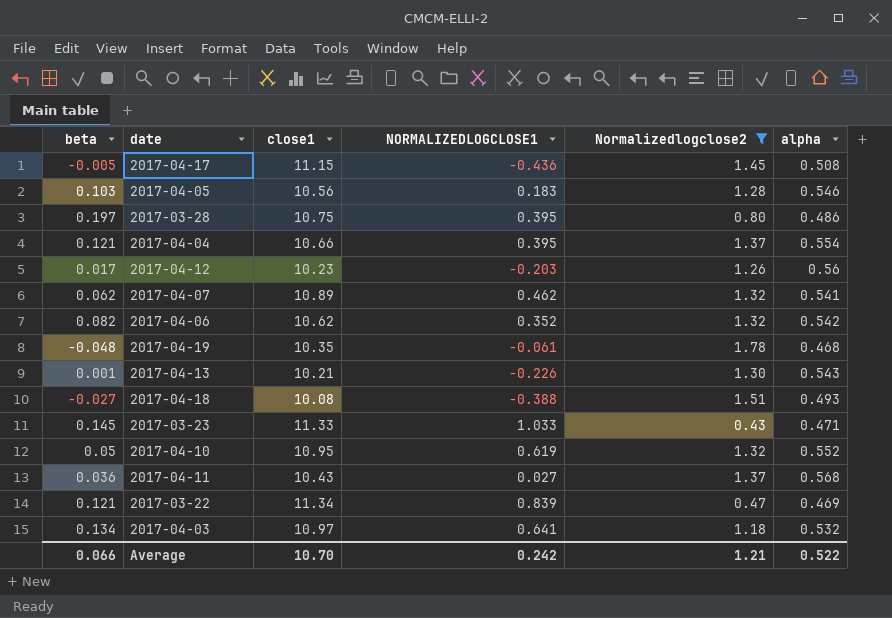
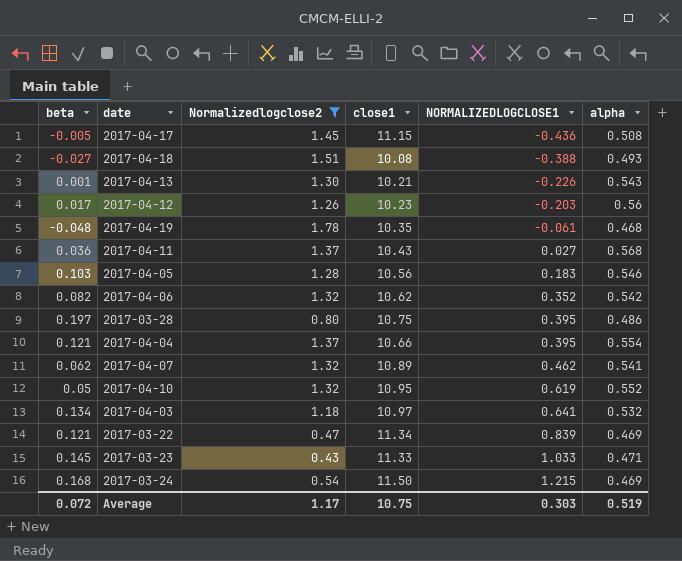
row order: none -> NORMALIZEDLOGCLOSE1 ascending
column Normalizedlogclose2 | position: 5 -> 3
row 2017-03-24: none -> 0.168 | 0.54 | 11.50 | 1.215 | 0.469
Average | beta: 0.066 -> 0.072
Average | Normalizedlogclose2: 1.21 -> 1.17
Average | close1: 10.70 -> 10.75
Average | NORMALIZEDLOGCLOSE1: 0.242 -> 0.303
Average | alpha: 0.522 -> 0.519

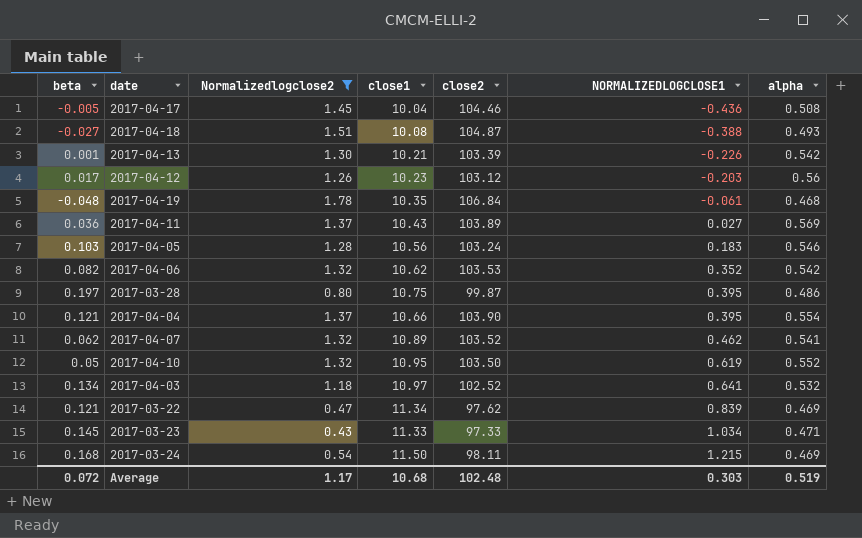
column close2 | position: none -> 5
2017-04-17 | close1: 11.15 -> 10.04
2017-04-13 | alpha: 0.543 -> 0.542
2017-04-11 | alpha: 0.568 -> 0.569
2017-03-23 | NORMALIZEDLOGCLOSE1: 1.033 -> 1.034
Average | close1: 10.75 -> 10.68

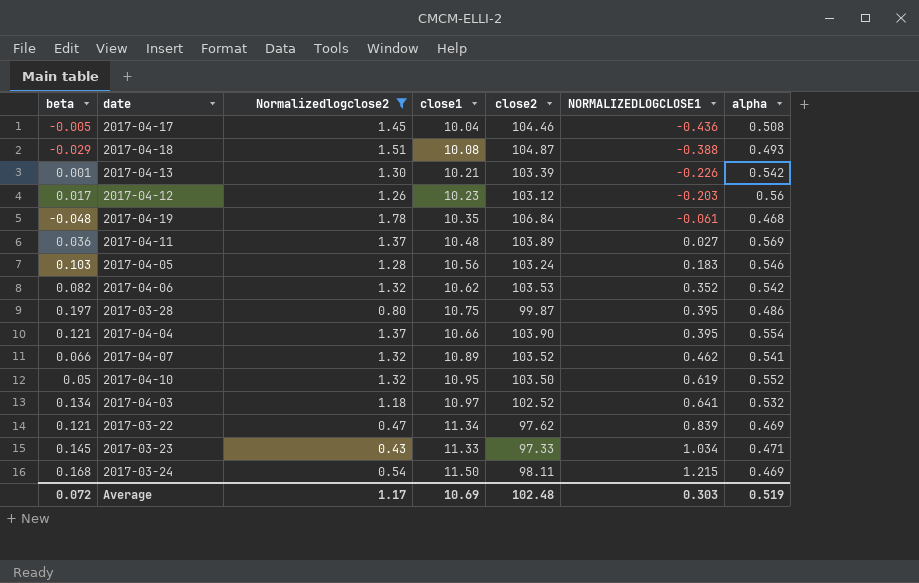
2017-04-18 | beta: -0.027 -> -0.029
2017-04-11 | close1: 10.43 -> 10.48
2017-04-07 | beta: 0.062 -> 0.066
Average | close1: 10.68 -> 10.69

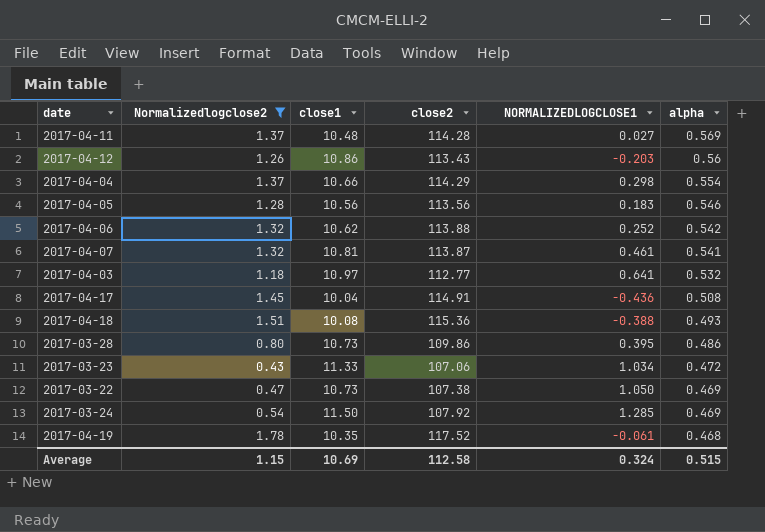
row order: NORMALIZEDLOGCLOSE1 ascending -> alpha descending
column beta | position: 1 -> none
row 2017-04-13: 0.001 | 1.30 | 10.21 | 103.39 | -0.226 | 0.542 -> none
row 2017-04-10: 0.05 | 1.32 | 10.95 | 103.50 | 0.619 | 0.552 -> none
2017-04-11 | close2: 103.89 -> 114.28
2017-04-12 | close1: 10.23 -> 10.86
2017-04-12 | close2: 103.12 -> 113.43
2017-04-04 | close2: 103.90 -> 114.29
2017-04-04 | NORMALIZEDLOGCLOSE1: 0.395 -> 0.298
2017-04-05 | close2: 103.24 -> 113.56
2017-04-06 | close2: 103.53 -> 113.88
2017-04-06 | NORMALIZEDLOGCLOSE1: 0.352 -> 0.252
2017-04-07 | close1: 10.89 -> 10.81
2017-04-07 | close2: 103.52 -> 113.87
2017-04-07 | NORMALIZEDLOGCLOSE1: 0.462 -> 0.461
2017-04-03 | close2: 102.52 -> 112.77
2017-04-17 | close2: 104.46 -> 114.91
2017-04-18 | close2: 104.87 -> 115.36
2017-03-28 | close1: 10.75 -> 10.73
2017-03-28 | close2: 99.87 -> 109.86
2017-03-23 | close2: 97.33 -> 107.06
2017-03-23 | alpha: 0.471 -> 0.472
2017-03-22 | close1: 11.34 -> 10.73
2017-03-22 | close2: 97.62 -> 107.38
2017-03-22 | NORMALIZEDLOGCLOSE1: 0.839 -> 1.050
2017-03-24 | close2: 98.11 -> 107.92
2017-03-24 | NORMALIZEDLOGCLOSE1: 1.215 -> 1.285
2017-04-19 | close2: 106.84 -> 117.52
Average | Normalizedlogclose2: 1.17 -> 1.15
Average | close2: 102.48 -> 112.58
Average | NORMALIZEDLOGCLOSE1: 0.303 -> 0.324
Average | alpha: 0.519 -> 0.515

